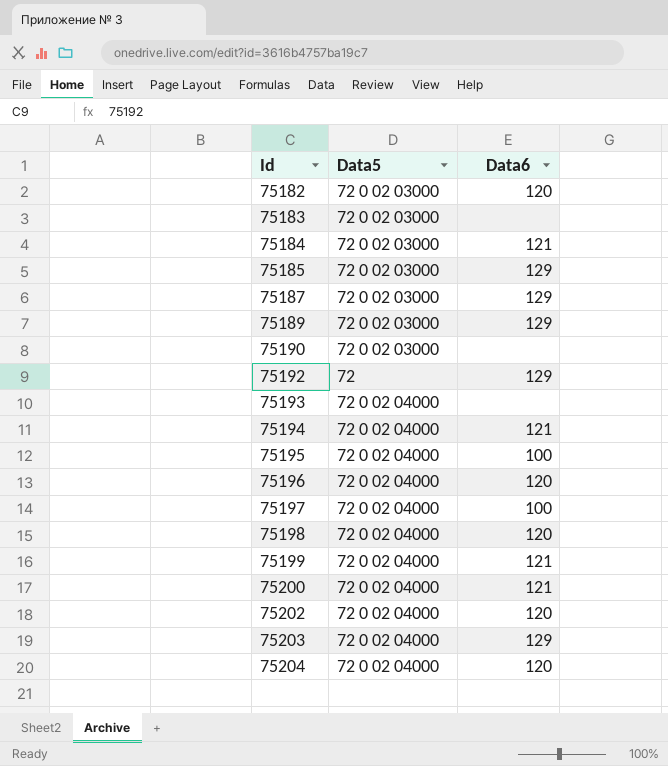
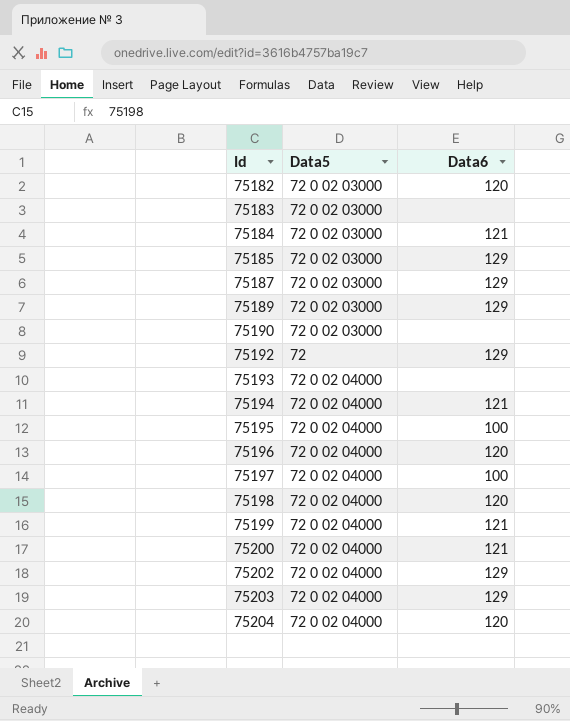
75202 | Data6: 120 -> 129

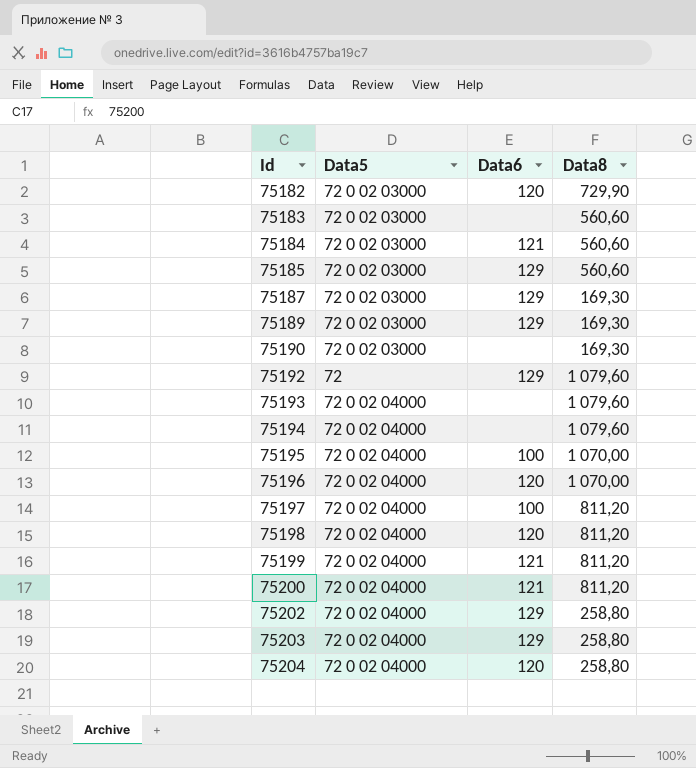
column Data8 | position: none -> 4
75194 | Data6: 121 -> none

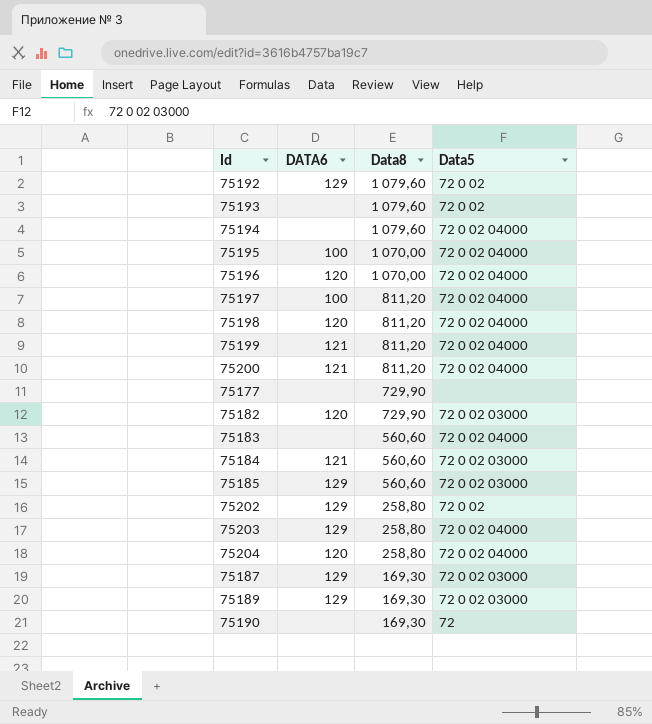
row order: Id ascending -> Data8 descending
column name: Data6 -> DATA6
column Data5 | position: 2 -> 4
75192 | Data5: 72 -> 72 0 02
75193 | Data5: 72 0 02 04000 -> 72 0 02
row 75177: none -> none | 729,90 | none
75183 | Data5: 72 0 02 03000 -> 72 0 02 04000
75202 | Data5: 72 0 02 04000 -> 72 0 02
75190 | Data5: 72 0 02 03000 -> 72

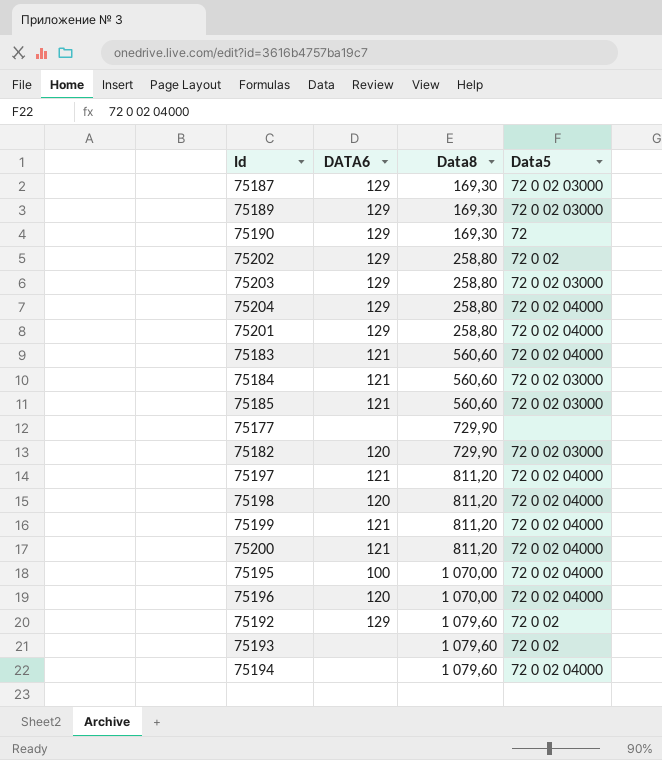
row order: Data8 descending -> Data8 ascending
75190 | DATA6: none -> 129
75203 | Data5: 72 0 02 04000 -> 72 0 02 03000
75204 | DATA6: 120 -> 129
row 75201: none -> 129 | 258,80 | 72 0 02 04000
75183 | DATA6: none -> 121
75185 | DATA6: 129 -> 121
75197 | DATA6: 100 -> 121

